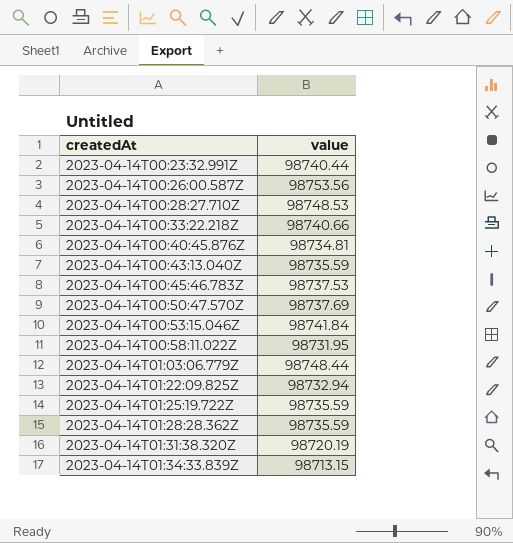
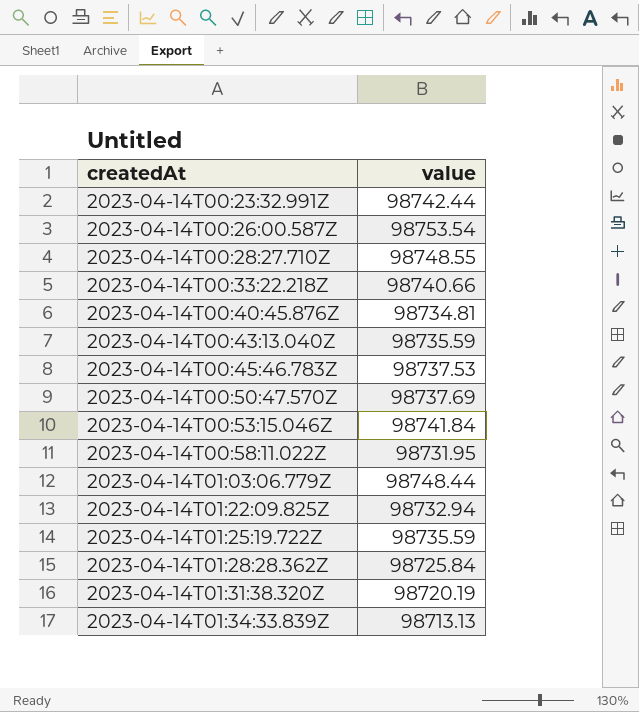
2023-04-14T00:23:32.991Z | value: 98740.44 -> 98742.44
2023-04-14T00:26:00.587Z | value: 98753.56 -> 98753.54
2023-04-14T00:28:27.710Z | value: 98748.53 -> 98748.55
2023-04-14T01:28:28.362Z | value: 98735.59 -> 98725.84
2023-04-14T01:34:33.839Z | value: 98713.15 -> 98713.13

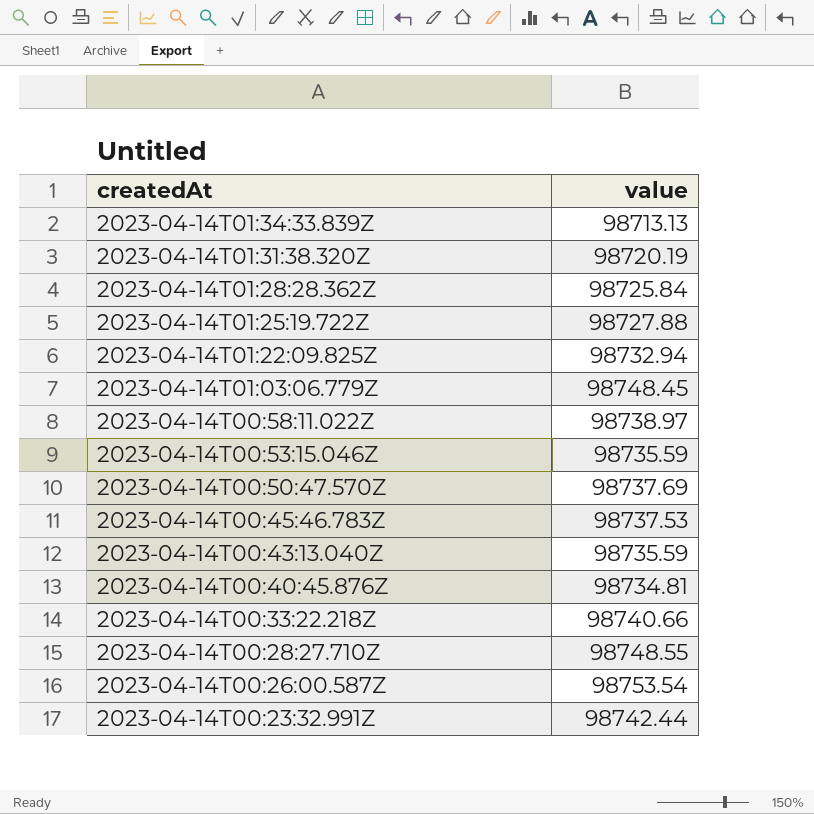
row order: createdAt ascending -> createdAt descending
2023-04-14T01:25:19.722Z | value: 98735.59 -> 98727.88
2023-04-14T01:03:06.779Z | value: 98748.44 -> 98748.45
2023-04-14T00:58:11.022Z | value: 98731.95 -> 98738.97
2023-04-14T00:53:15.046Z | value: 98741.84 -> 98735.59

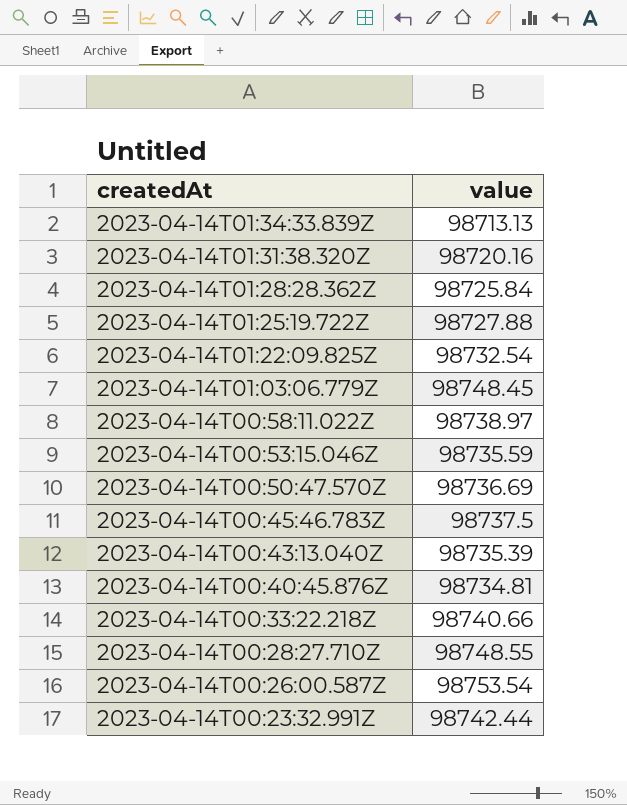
2023-04-14T01:31:38.320Z | value: 98720.19 -> 98720.16
2023-04-14T01:22:09.825Z | value: 98732.94 -> 98732.54
2023-04-14T00:50:47.570Z | value: 98737.69 -> 98736.69
2023-04-14T00:45:46.783Z | value: 98737.53 -> 98737.5
2023-04-14T00:43:13.040Z | value: 98735.59 -> 98735.39

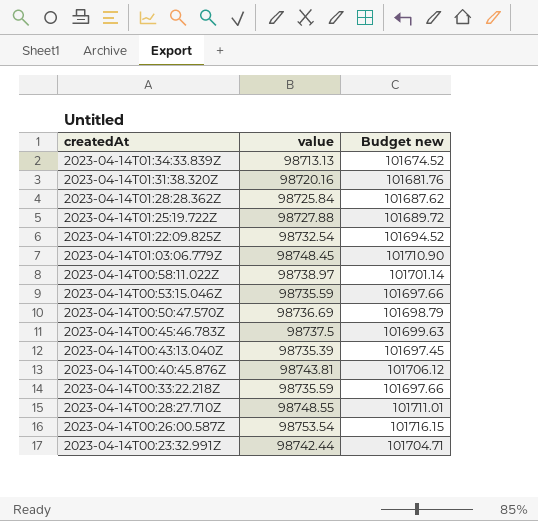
column Budget new | formula: none -> [value] * 1.03
2023-04-14T00:40:45.876Z | value: 98734.81 -> 98743.81
2023-04-14T00:33:22.218Z | value: 98740.66 -> 98735.59

